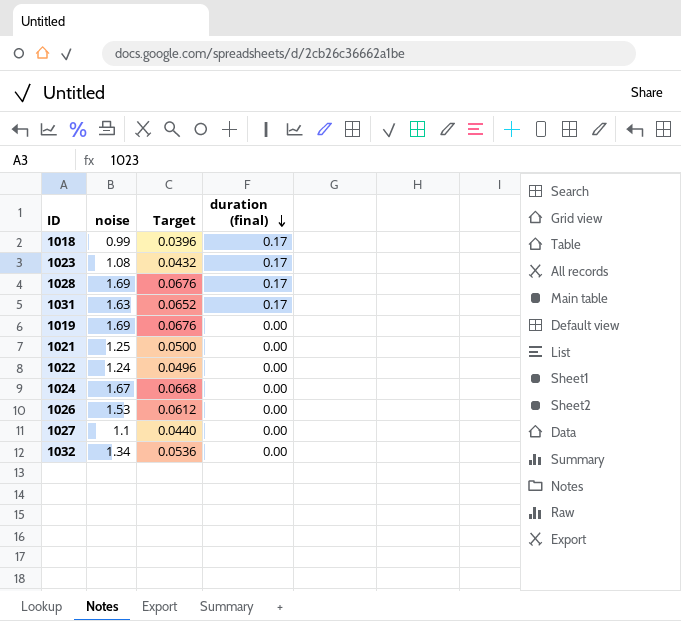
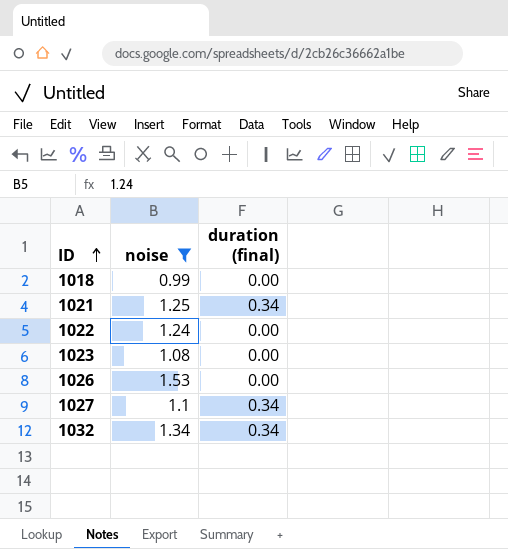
filter: none -> noise <= 1.53
row order: duration (final) descending -> ID ascending
column Target | formula: [noise] * 0.04 -> none
1018 | duration (final): 0.17 -> 0.00
1021 | duration (final): 0.00 -> 0.34
1023 | duration (final): 0.17 -> 0.00
1027 | duration (final): 0.00 -> 0.34
1032 | duration (final): 0.00 -> 0.34

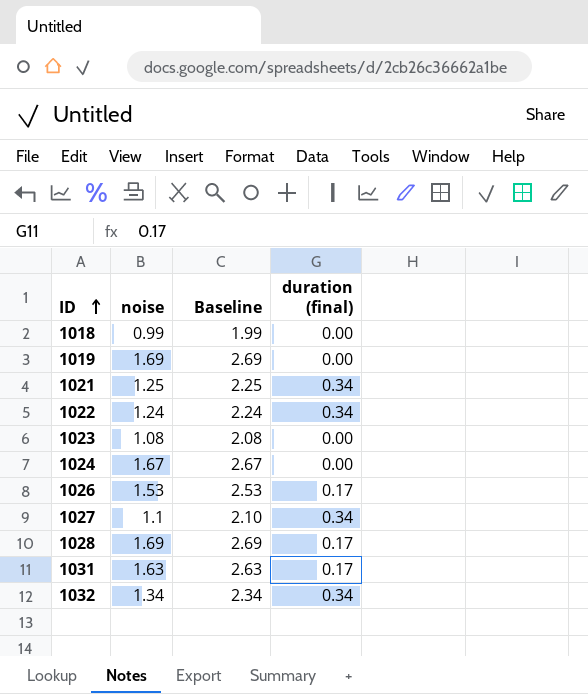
filter: noise <= 1.53 -> none
column Baseline | formula: none -> [noise] + 1
1022 | duration (final): 0.00 -> 0.34
1026 | duration (final): 0.00 -> 0.17

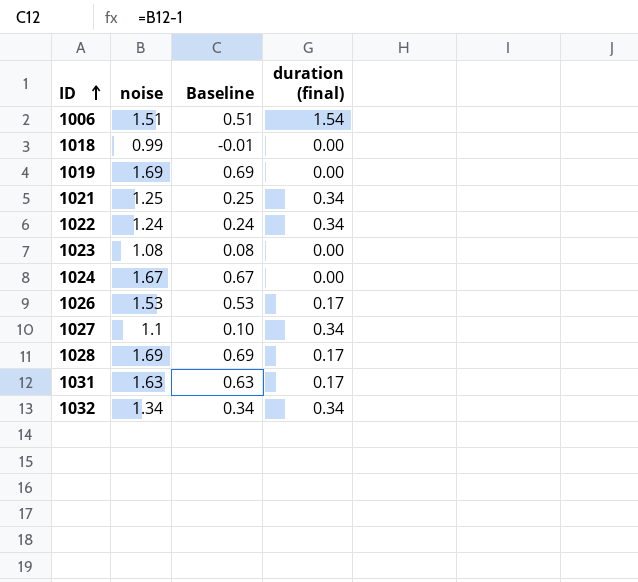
column Baseline | formula: [noise] + 1 -> [noise] - 1
row 1006: none -> 1.51 | 0.51 | 1.54

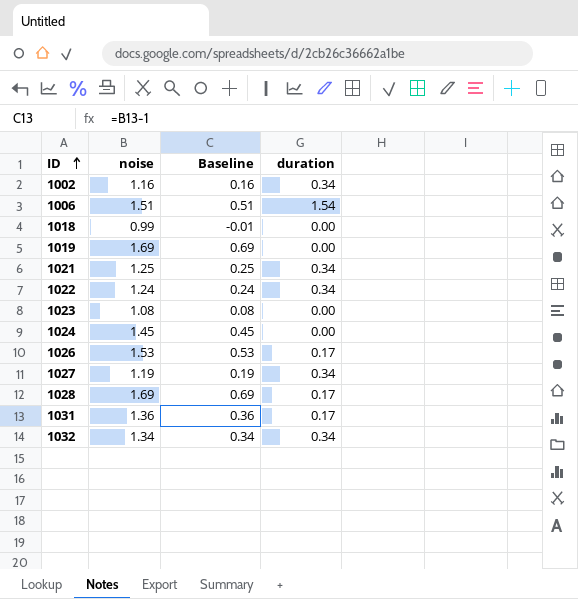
column name: duration (final) -> duration
row 1002: none -> 1.16 | 0.16 | 0.34
1024 | noise: 1.67 -> 1.45
1024 | Baseline: 0.67 -> 0.45
1027 | noise: 1.1 -> 1.19
1027 | Baseline: 0.10 -> 0.19
1031 | noise: 1.63 -> 1.36
1031 | Baseline: 0.63 -> 0.36

